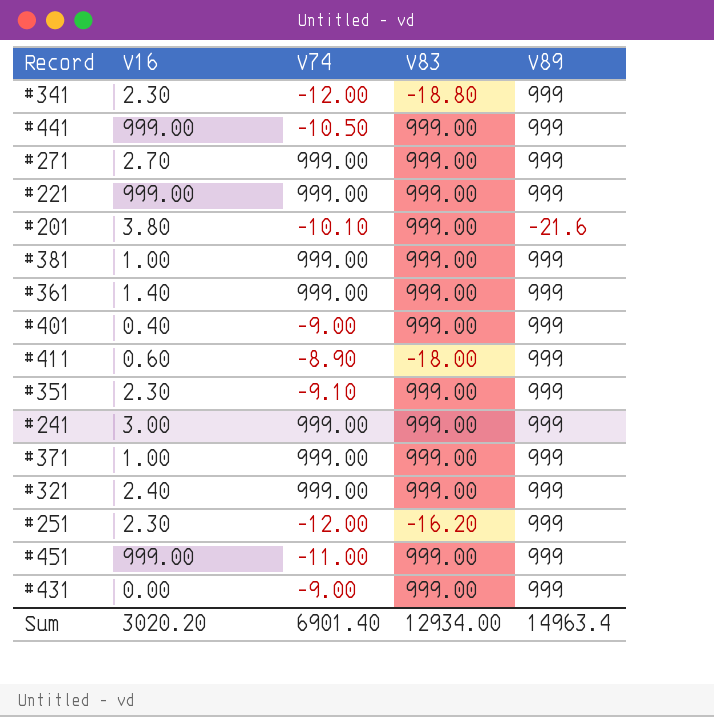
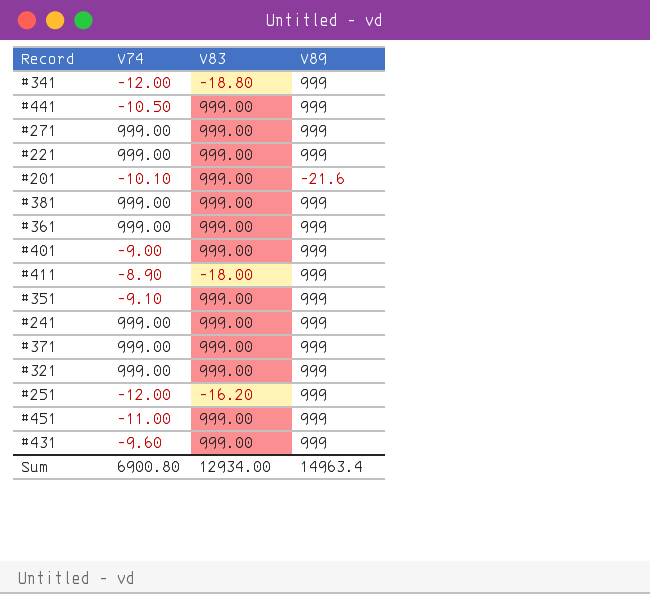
column V16 | position: 2 -> none
#431 | V74: -9.00 -> -9.60
Sum | V74: 6901.40 -> 6900.80

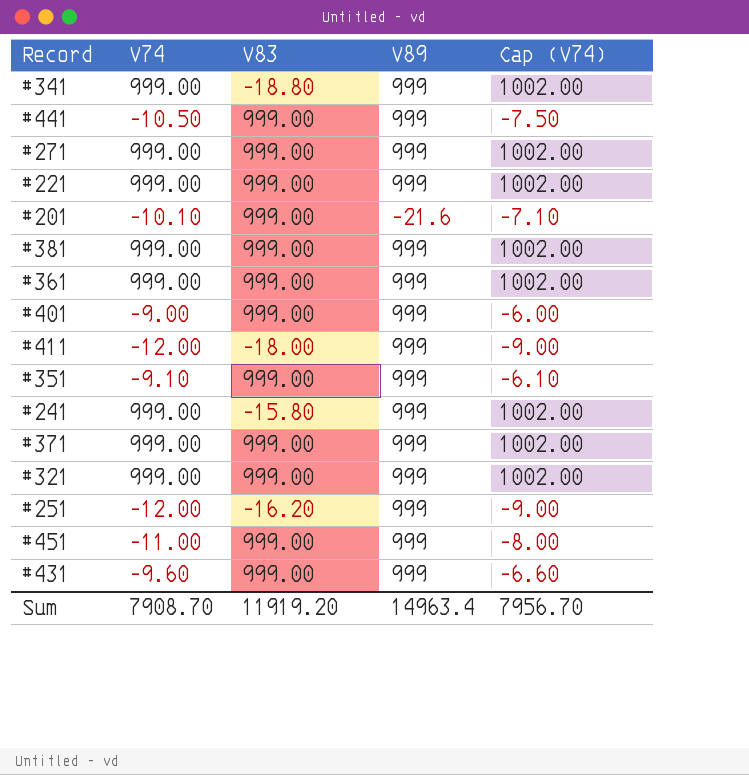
column Cap (V74) | formula: none -> [V74] + 3
#341 | V74: -12.00 -> 999.00
#411 | V74: -8.90 -> -12.00
#241 | V83: 999.00 -> -15.80
Sum | V74: 6900.80 -> 7908.70
Sum | V83: 12934.00 -> 11919.20

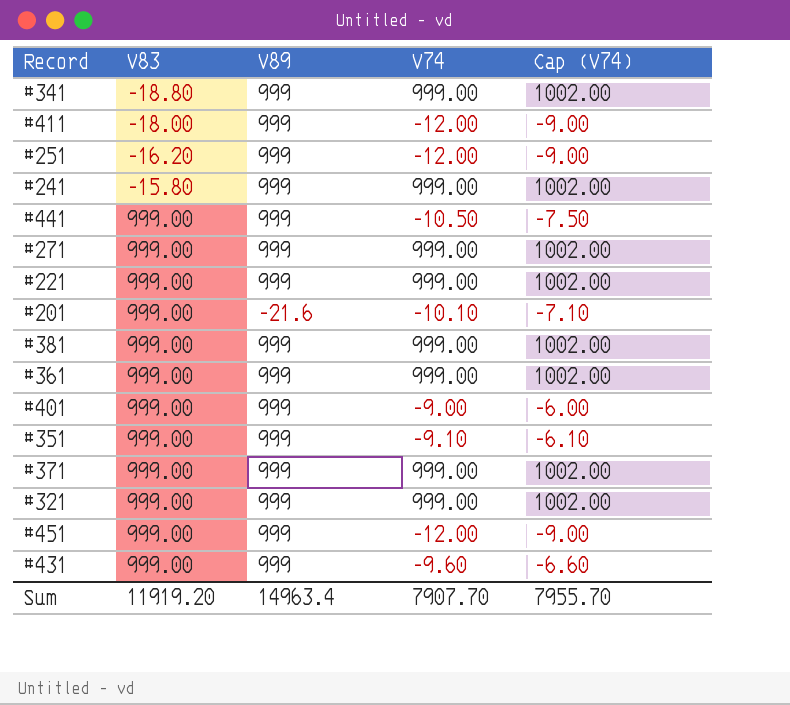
row order: none -> V83 ascending
column V74 | position: 2 -> 4
#451 | V74: -11.00 -> -12.00
#451 | Cap (V74): -8.00 -> -9.00
Sum | V74: 7908.70 -> 7907.70
Sum | Cap (V74): 7956.70 -> 7955.70

